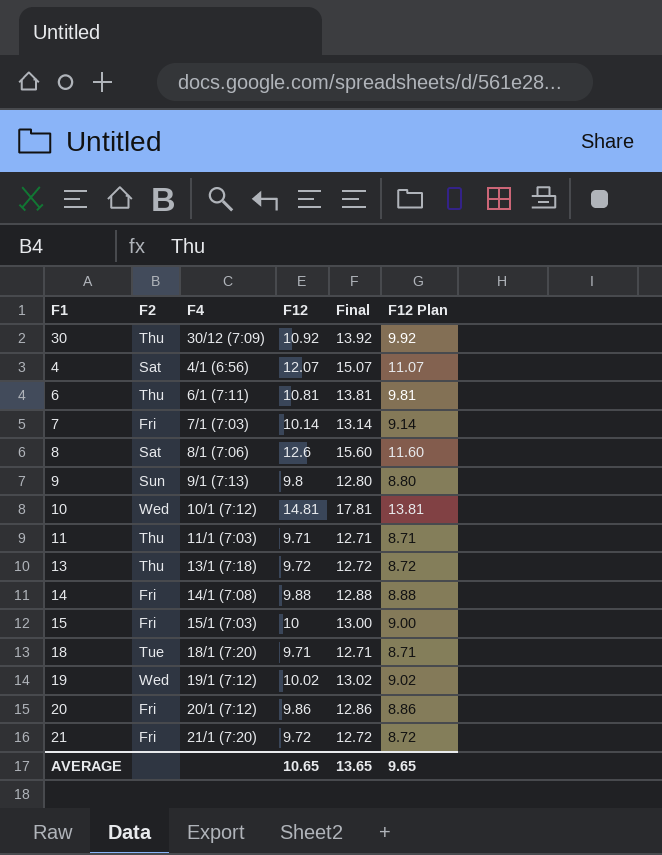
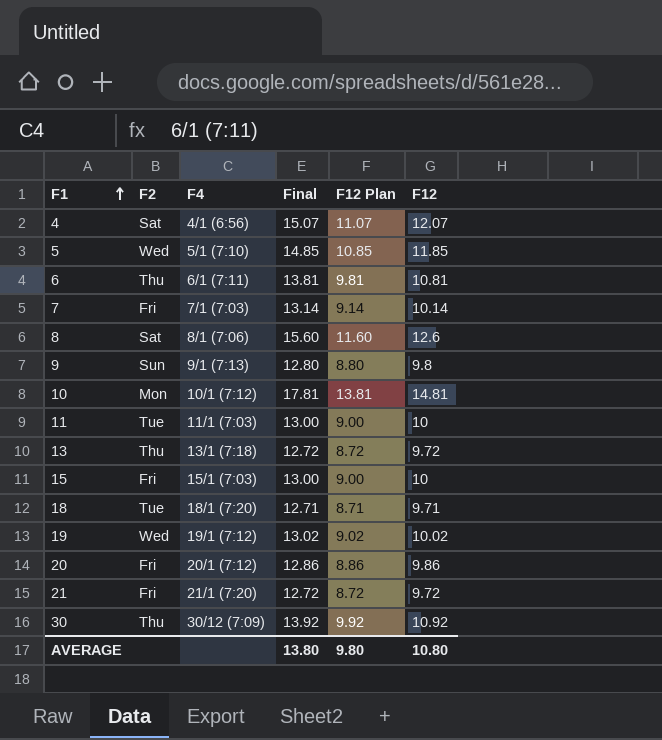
row order: none -> F1 ascending
column F12 | position: 4 -> 6
row 14: Fri | 14/1 (7:08) | 9.88 | 12.88 | 8.88 -> none
row 5: none -> Wed | 5/1 (7:10) | 14.85 | 10.85 | 11.85
10 | F2: Wed -> Mon
11 | F2: Thu -> Tue
11 | Final: 12.71 -> 13.00
11 | F12 Plan: 8.71 -> 9.00
11 | F12: 9.71 -> 10
AVERAGE | Final: 13.65 -> 13.80
AVERAGE | F12 Plan: 9.65 -> 9.80
AVERAGE | F12: 10.65 -> 10.80

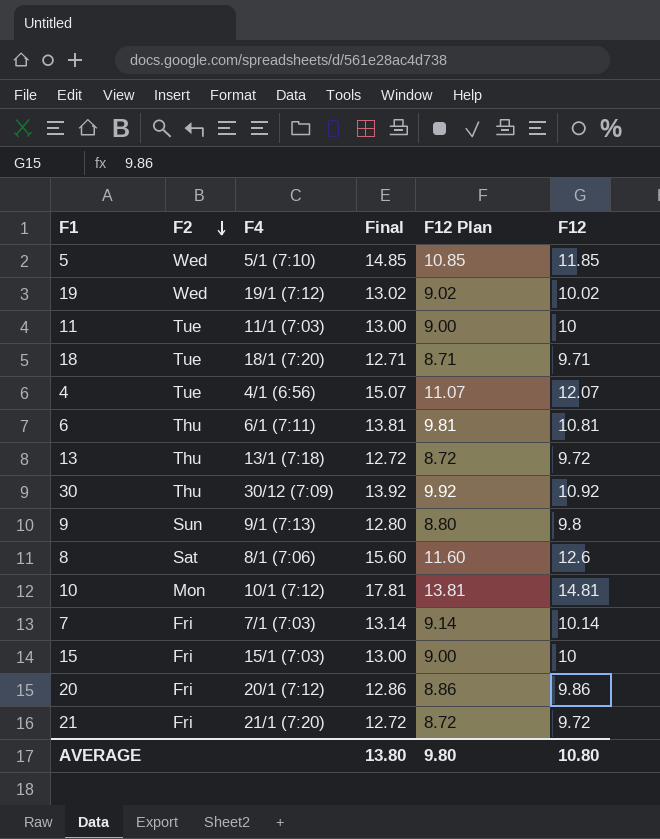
row order: F1 ascending -> F2 descending
4 | F2: Sat -> Tue

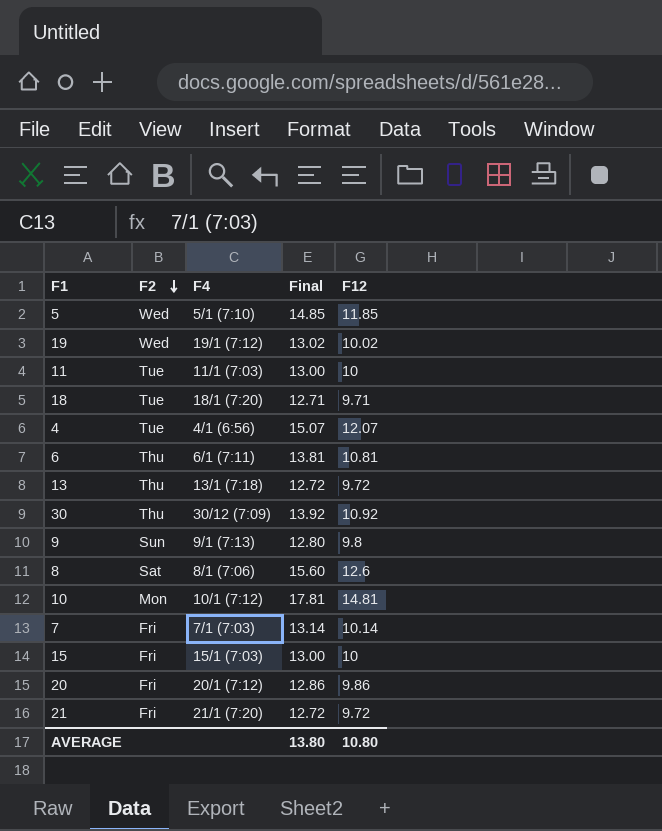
column F12 Plan | formula: [F12] - 1 -> none

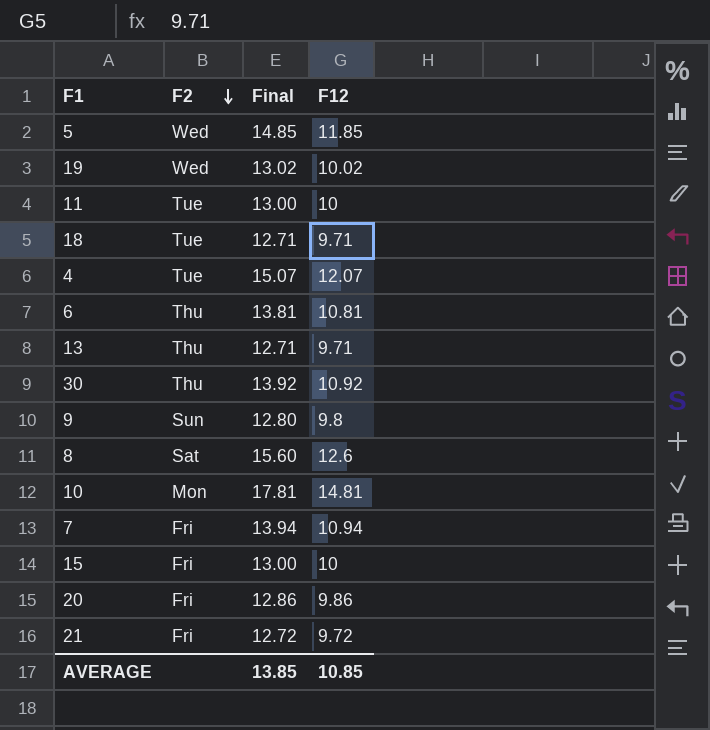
column F4 | position: 3 -> none
13 | Final: 12.72 -> 12.71
13 | F12: 9.72 -> 9.71
7 | Final: 13.14 -> 13.94
7 | F12: 10.14 -> 10.94
AVERAGE | Final: 13.80 -> 13.85
AVERAGE | F12: 10.80 -> 10.85

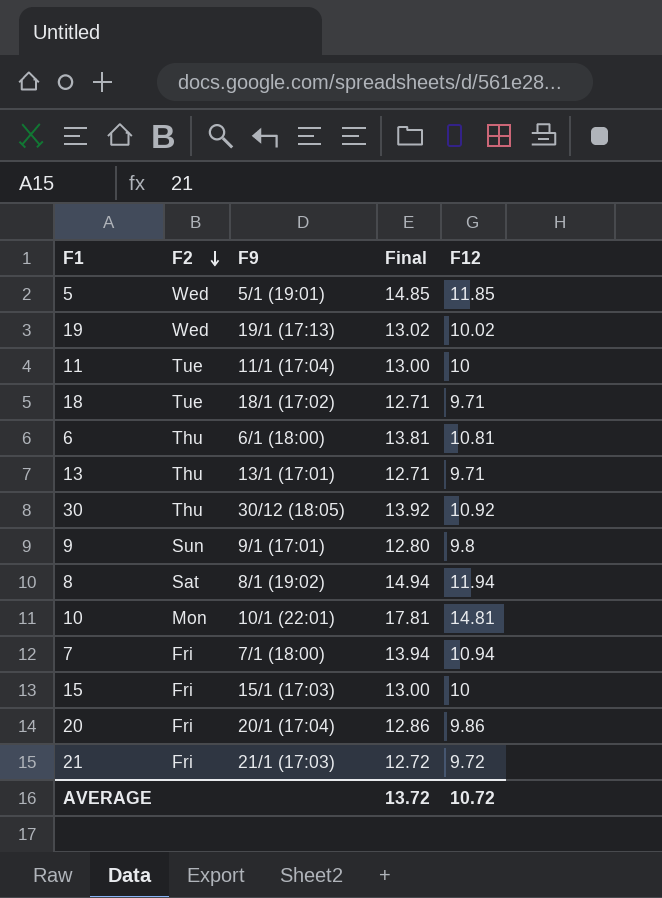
column F9 | position: none -> 3
row 4: Tue | 15.07 | 12.07 -> none
8 | Final: 15.60 -> 14.94
8 | F12: 12.6 -> 11.94
AVERAGE | Final: 13.85 -> 13.72
AVERAGE | F12: 10.85 -> 10.72

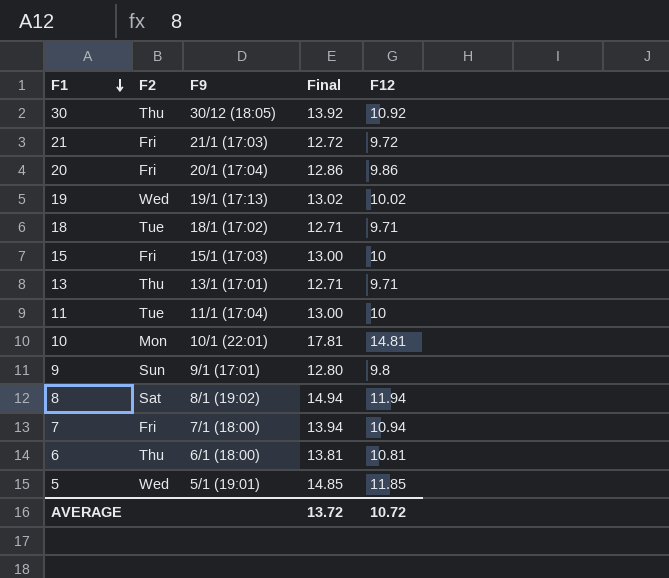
row order: F2 descending -> F1 descending

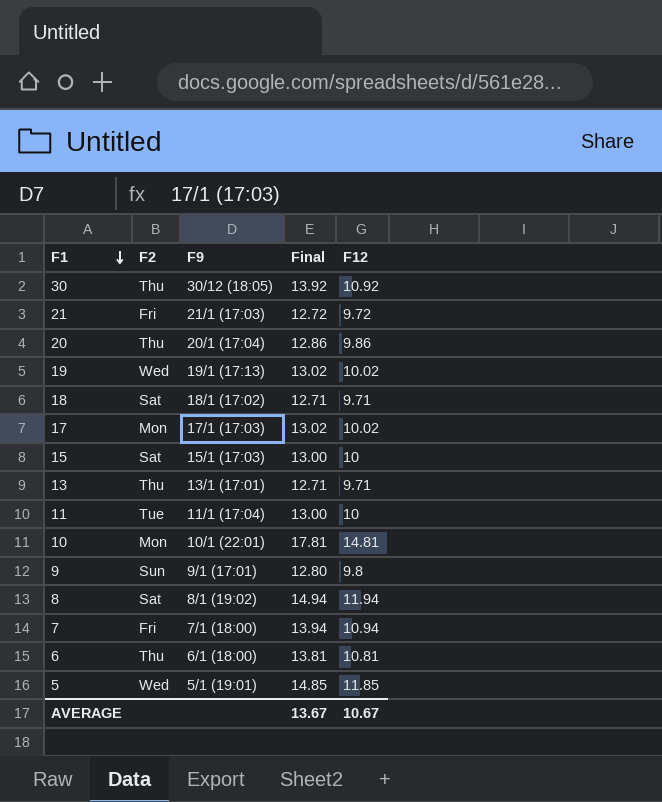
20 | F2: Fri -> Thu
18 | F2: Tue -> Sat
row 17: none -> Mon | 17/1 (17:03) | 13.02 | 10.02
15 | F2: Fri -> Sat
AVERAGE | Final: 13.72 -> 13.67
AVERAGE | F12: 10.72 -> 10.67

